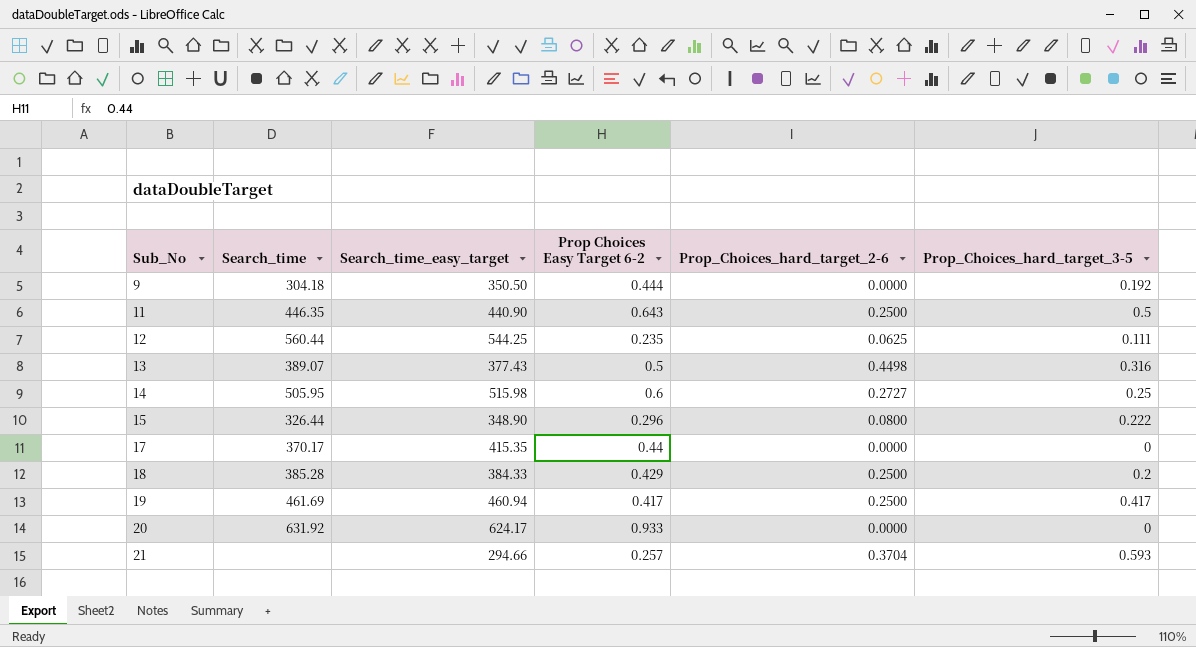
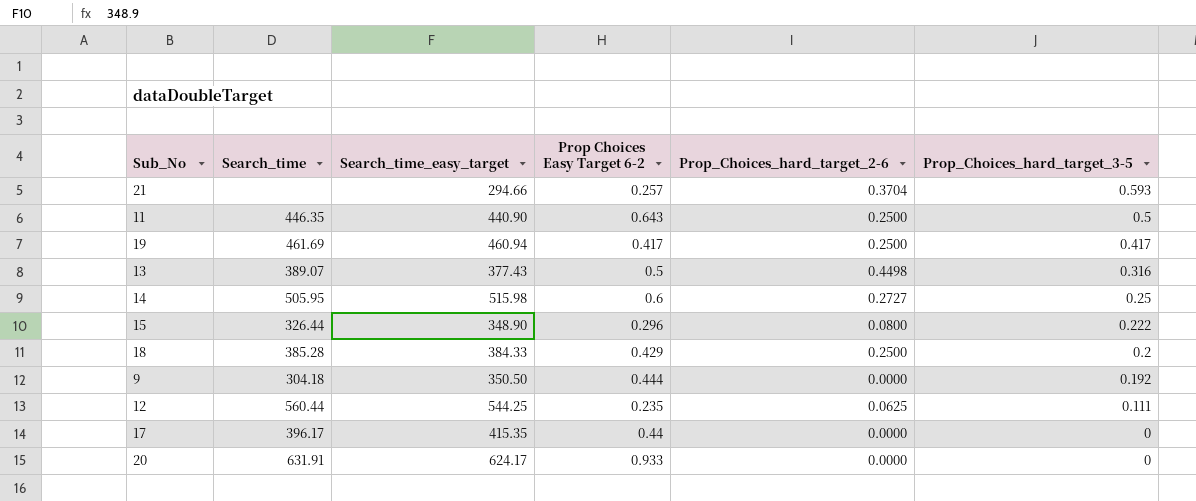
row order: Sub_No ascending -> Prop_Choices_hard_target_3-5 descending
17 | Search_time: 370.17 -> 396.17
20 | Search_time: 631.92 -> 631.91

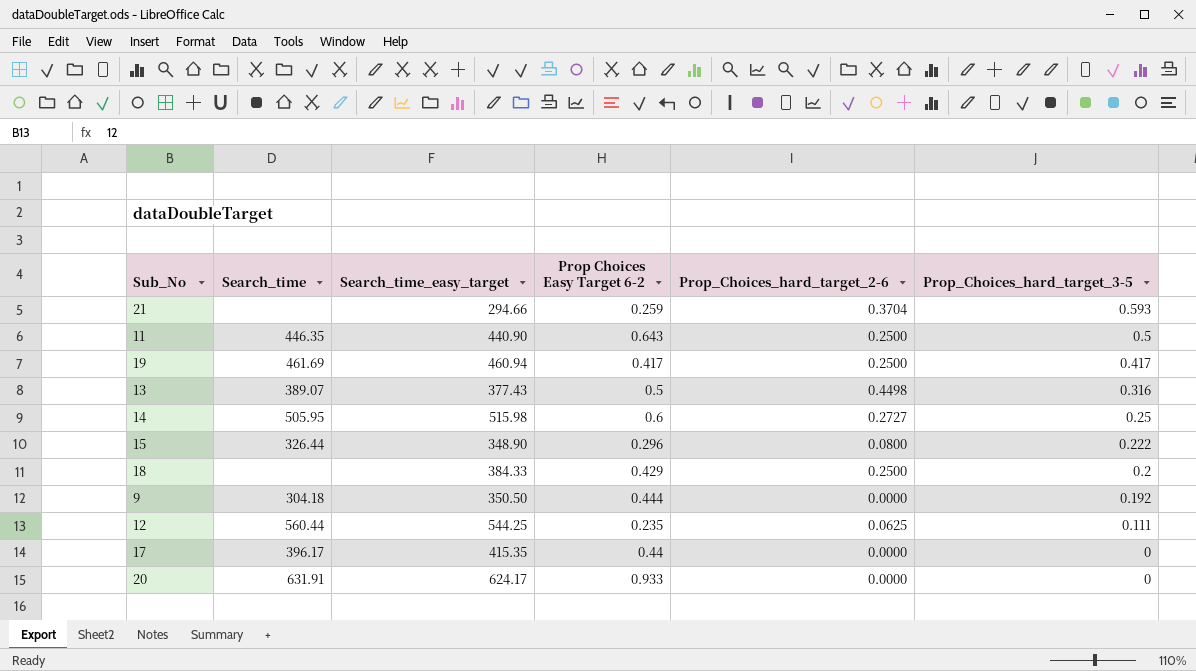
21 | Prop Choices Easy Target 6-2: 0.257 -> 0.259
18 | Search_time: 385.28 -> none

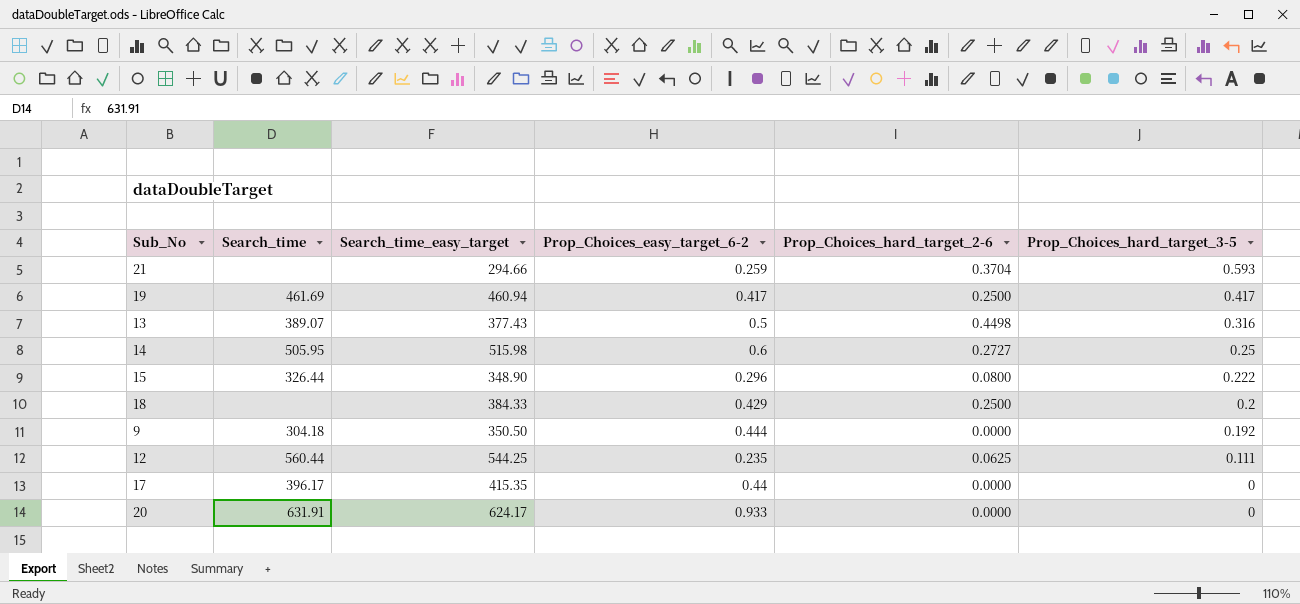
column name: Prop Choices Easy Target 6-2 -> Prop_Choices_easy_target_6-2
row 11: 446.35 | 440.90 | 0.643 | 0.2500 | 0.5 -> none

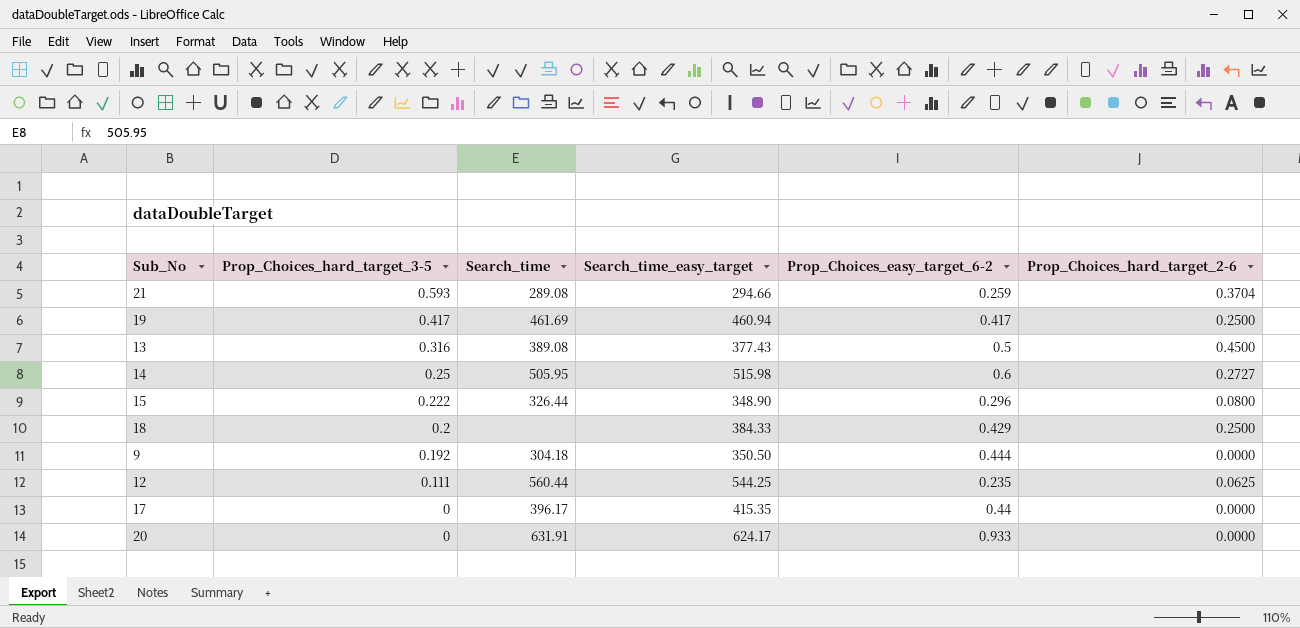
column Prop_Choices_hard_target_3-5 | position: 6 -> 2
21 | Search_time: none -> 289.08
13 | Search_time: 389.07 -> 389.08
13 | Prop_Choices_hard_target_2-6: 0.4498 -> 0.4500

